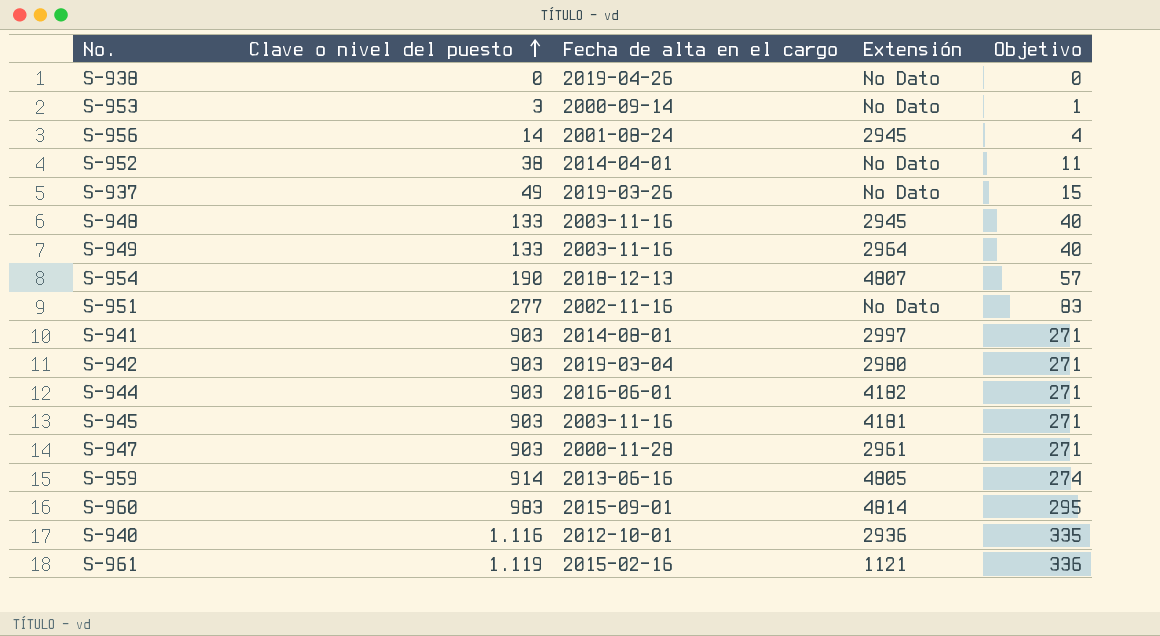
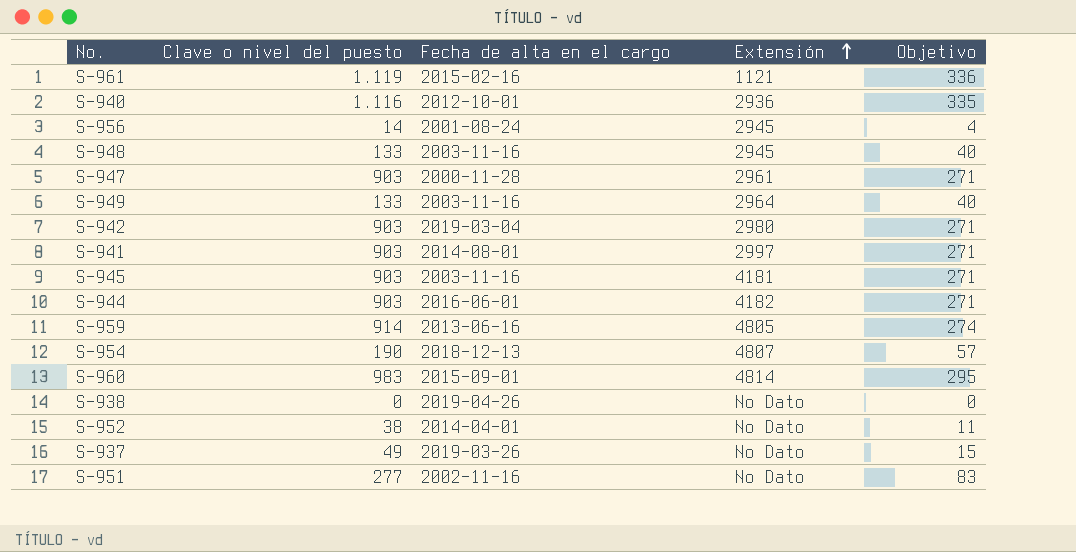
row order: Clave o nivel del puesto ascending -> Extensión ascending
row S-953: 3 | 2000-09-14 | No Dato | 1 -> none

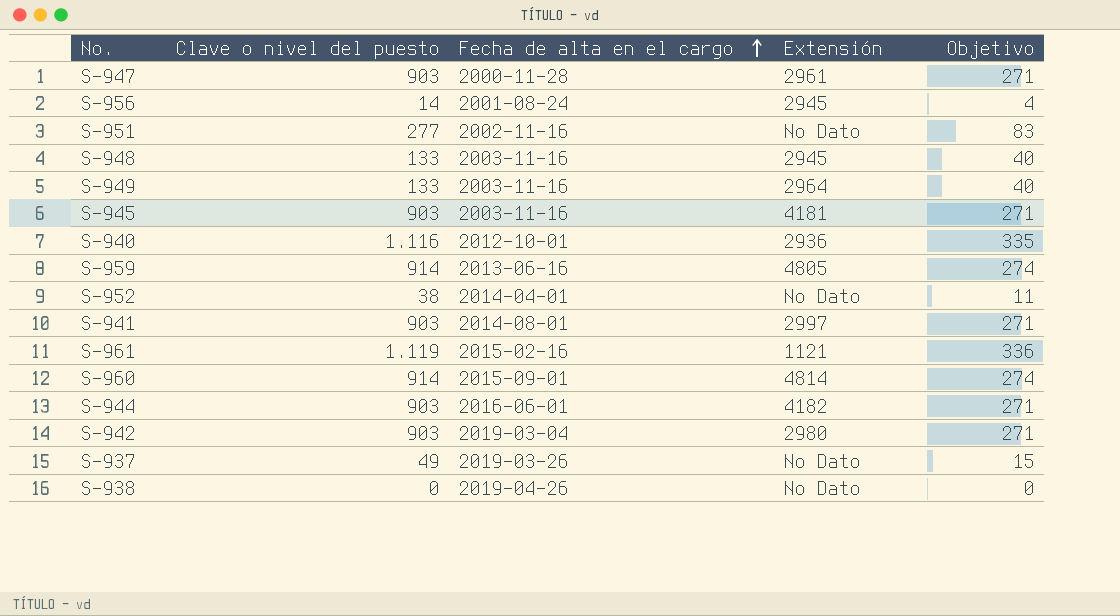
row order: Extensión ascending -> Fecha de alta en el cargo ascending
row S-954: 190 | 2018-12-13 | 4807 | 57 -> none
S-960 | Clave o nivel del puesto: 983 -> 914
S-960 | Objetivo: 295 -> 274

